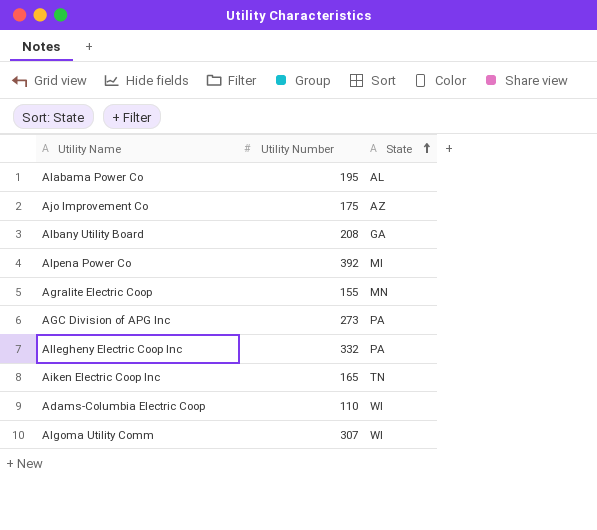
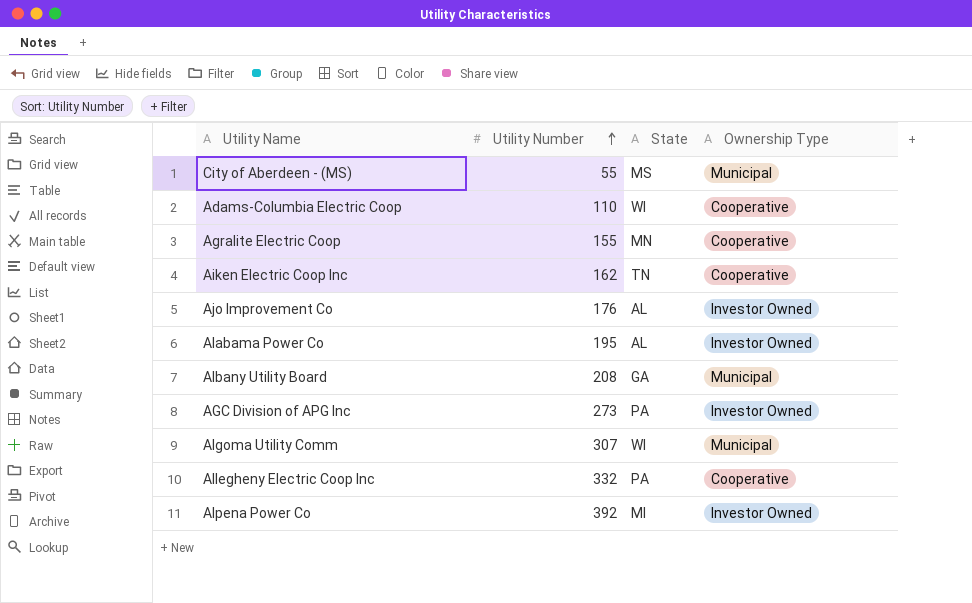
row order: State ascending -> Utility Number ascending
column Ownership Type | position: none -> 4
row City of Aberdeen - (MS): none -> 55 | MS | Municipal
Aiken Electric Coop Inc | Utility Number: 165 -> 162
Ajo Improvement Co | Utility Number: 175 -> 176
Ajo Improvement Co | State: AZ -> AL

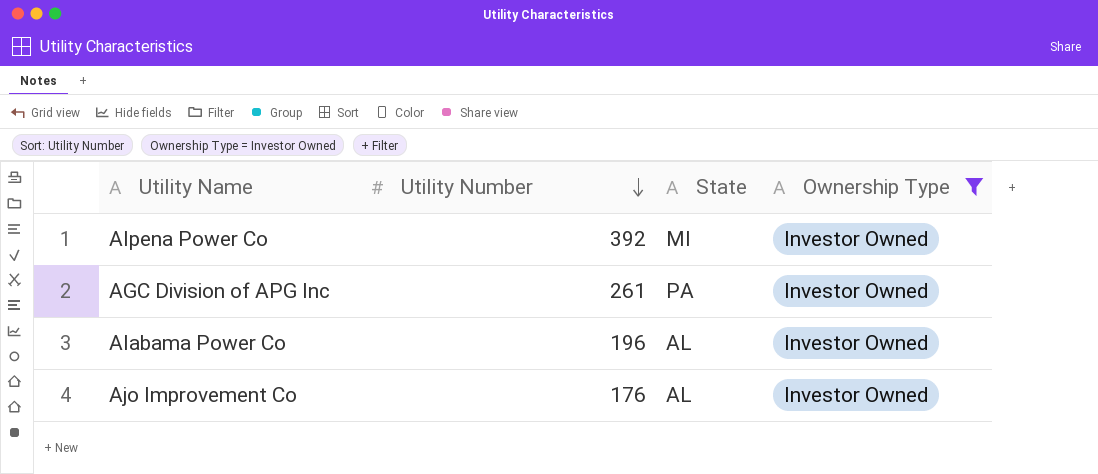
filter: none -> Ownership Type = Investor Owned
row order: Utility Number ascending -> Utility Number descending
AGC Division of APG Inc | Utility Number: 273 -> 261
Alabama Power Co | Utility Number: 195 -> 196

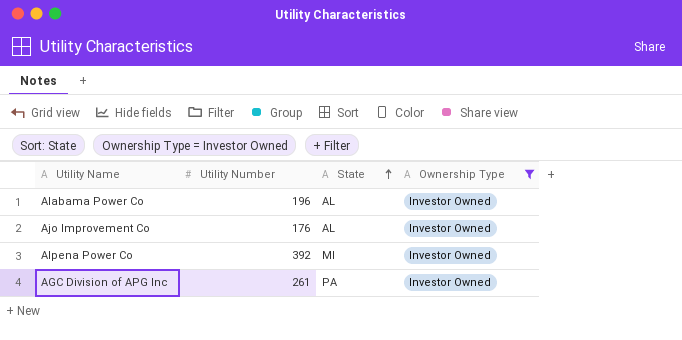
row order: Utility Number descending -> State ascending

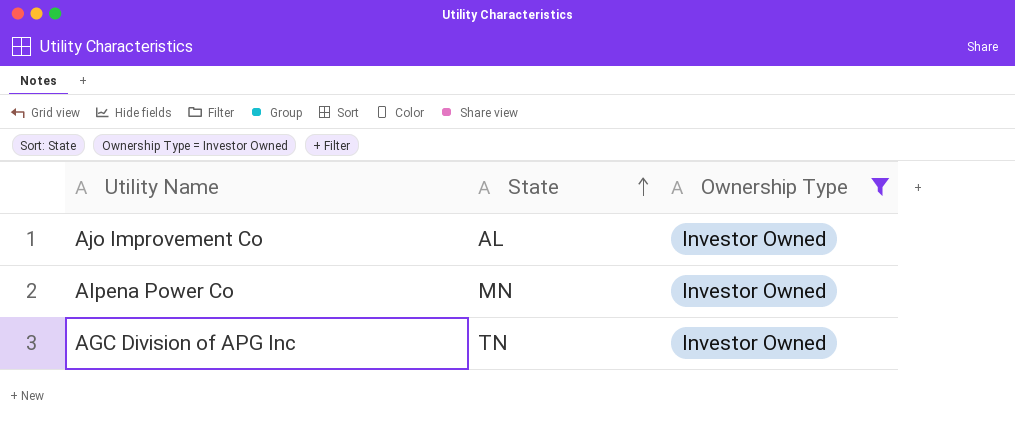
column Utility Number | position: 2 -> none
row Alabama Power Co: 196 | AL | Investor Owned -> none
Alpena Power Co | State: MI -> MN
AGC Division of APG Inc | State: PA -> TN

